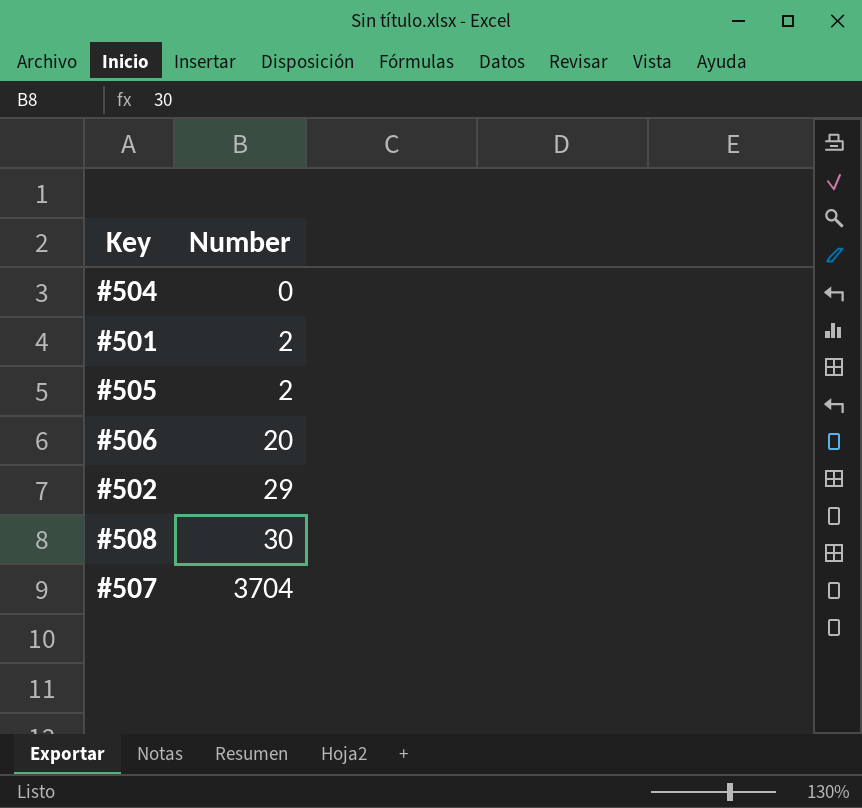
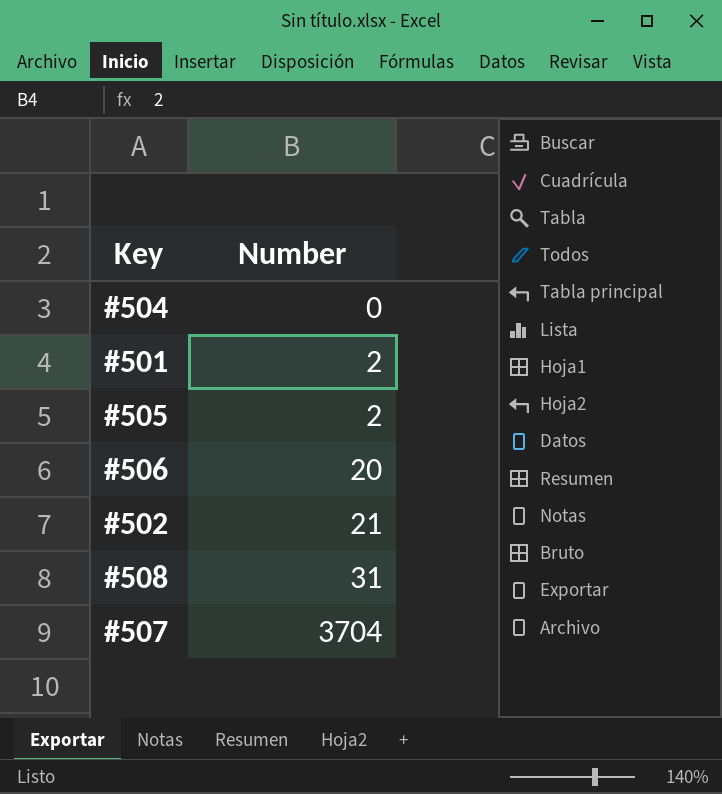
#502 | Number: 29 -> 21
#508 | Number: 30 -> 31

